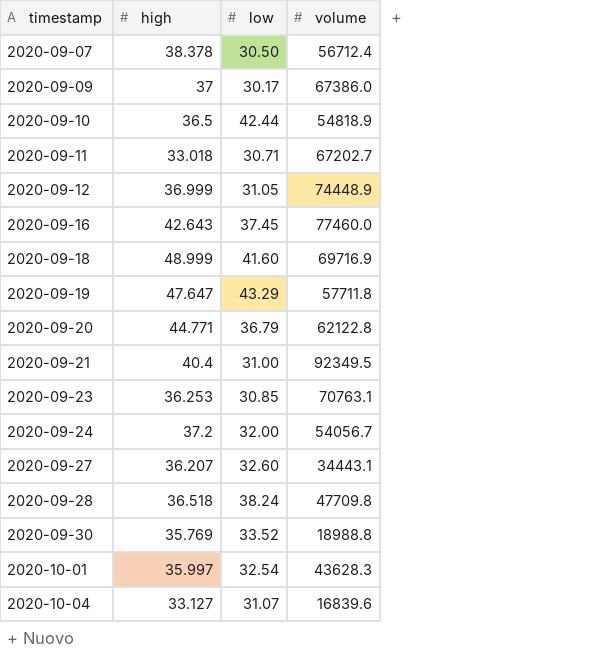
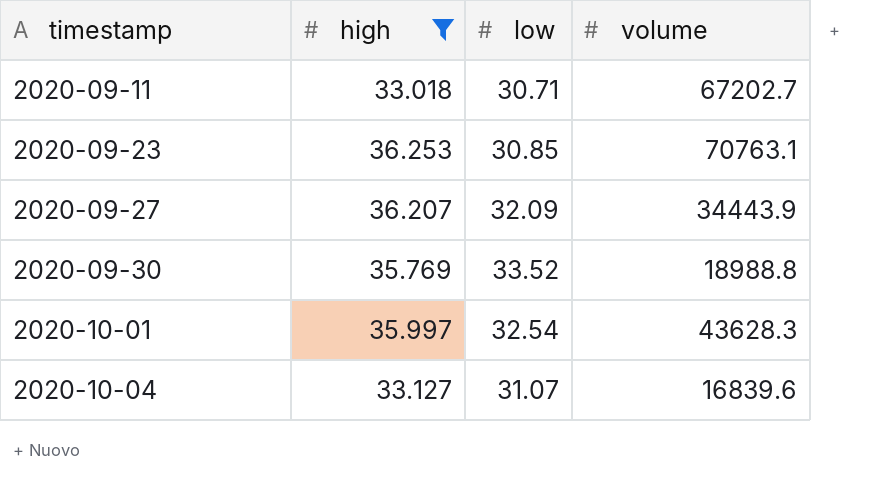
filter: none -> high <= 36.253
2020-09-27 | low: 32.60 -> 32.09
2020-09-27 | volume: 34443.1 -> 34443.9

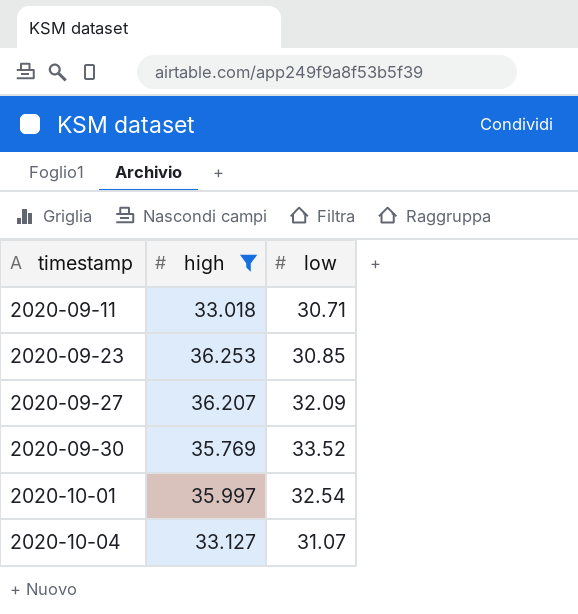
column volume | position: 4 -> none

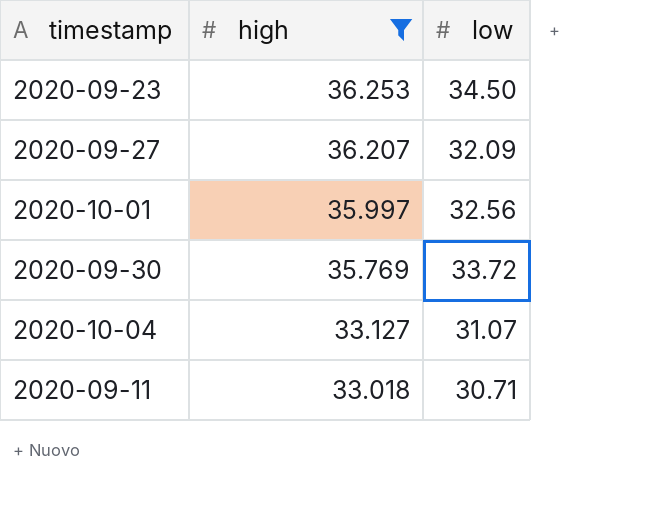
row order: timestamp ascending -> high descending
2020-09-23 | low: 30.85 -> 34.50
2020-10-01 | low: 32.54 -> 32.56
2020-09-30 | low: 33.52 -> 33.72

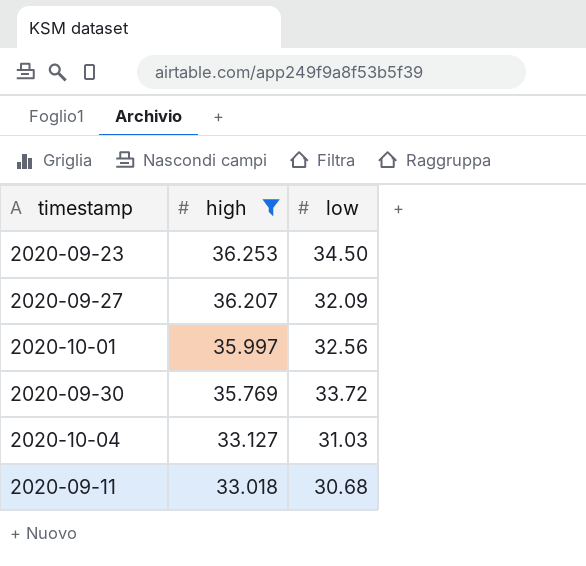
2020-10-04 | low: 31.07 -> 31.03
2020-09-11 | low: 30.71 -> 30.68

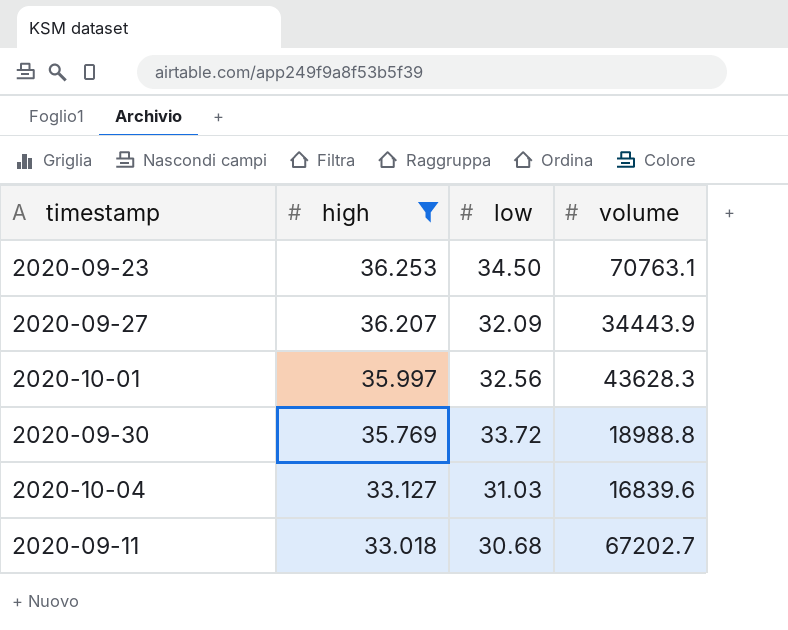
column volume | position: none -> 4

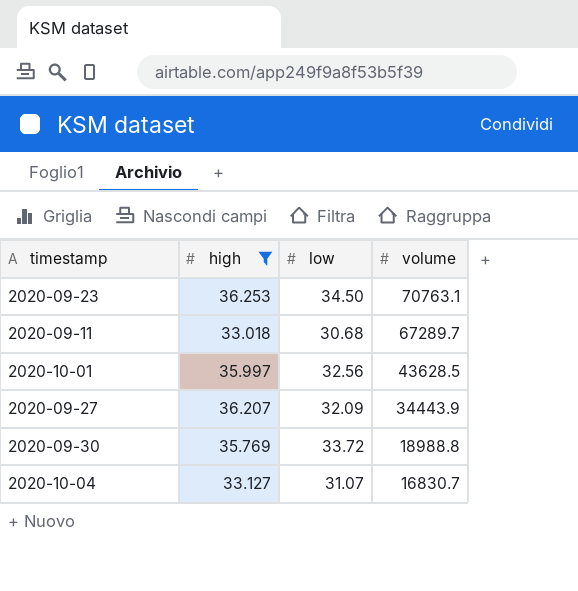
row order: high descending -> volume descending
2020-09-11 | volume: 67202.7 -> 67289.7
2020-10-01 | volume: 43628.3 -> 43628.5
2020-10-04 | low: 31.03 -> 31.07
2020-10-04 | volume: 16839.6 -> 16830.7

